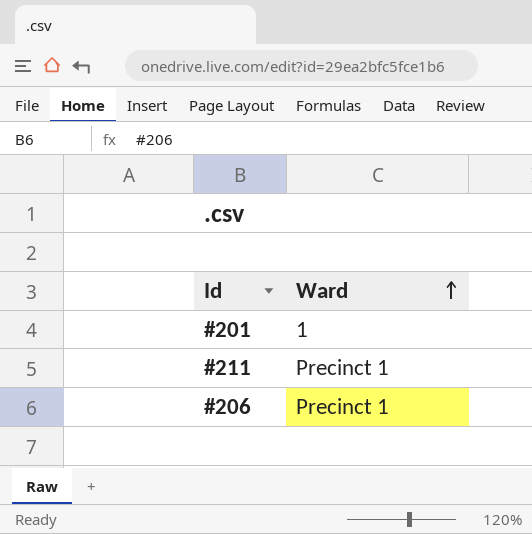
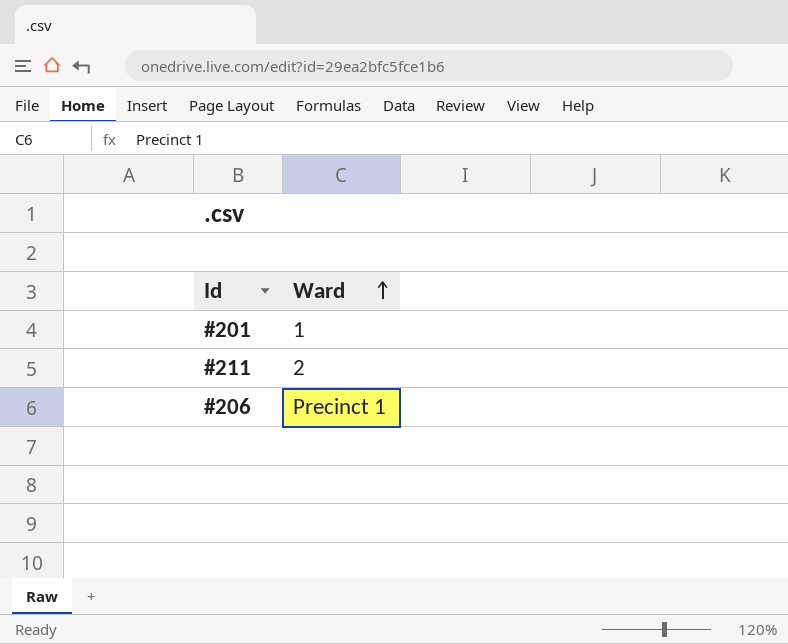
#211 | Ward: Precinct 1 -> 2

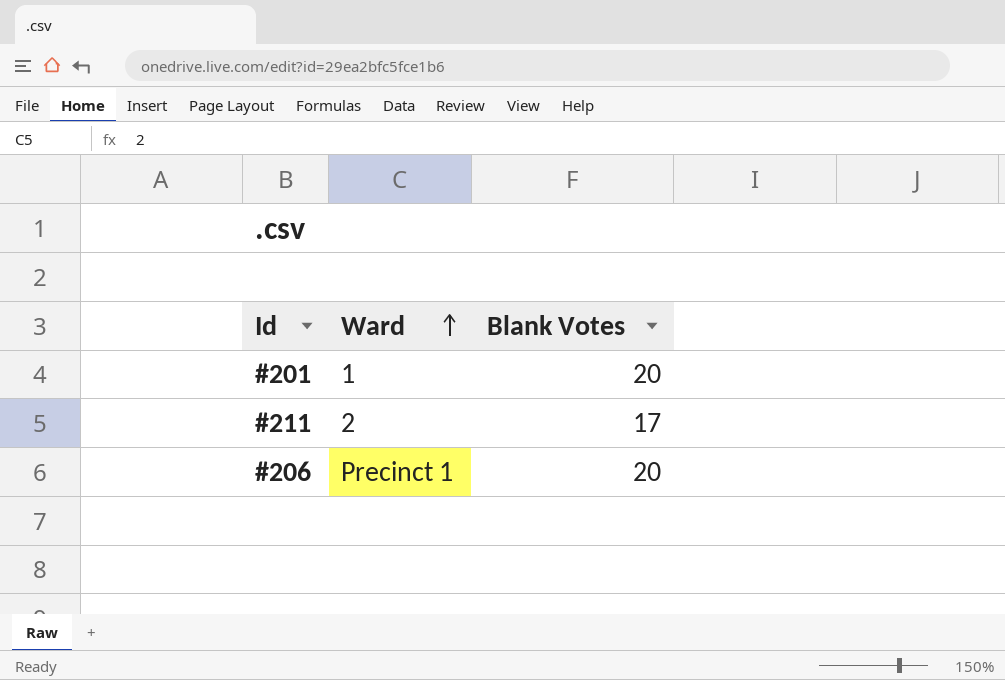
column Blank Votes | position: none -> 3

